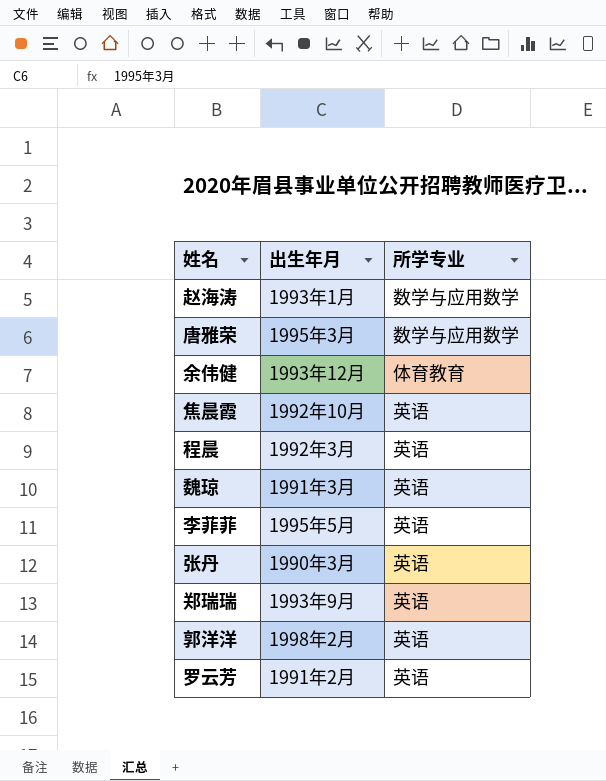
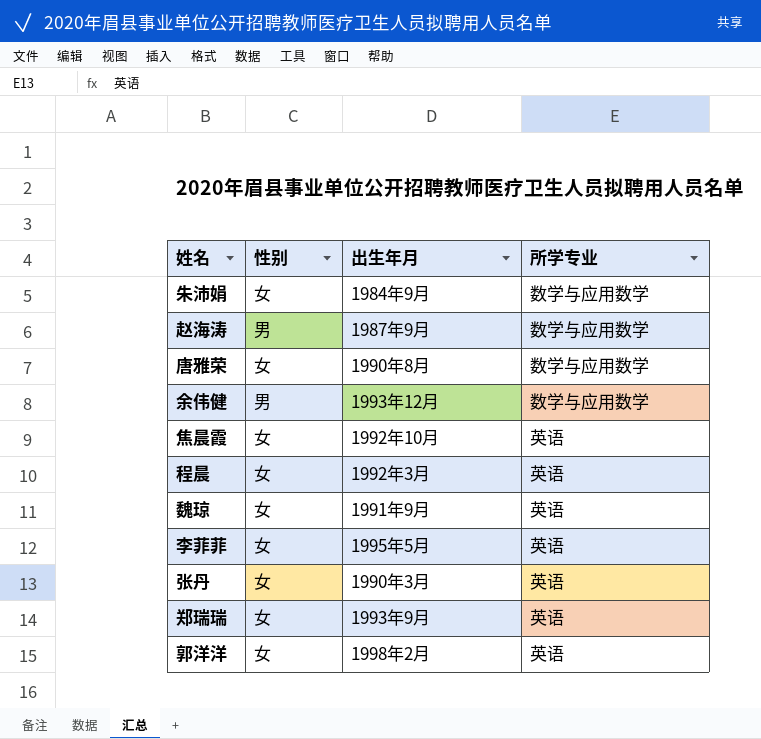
column 性别 | position: none -> 2
row 罗云芳: 1991年2月 | 英语 -> none
row 朱沛娟: none -> 女 | 1984年9月 | 数学与应用数学
赵海涛 | 出生年月: 1993年1月 -> 1987年9月
唐雅荣 | 出生年月: 1995年3月 -> 1990年8月
余伟健 | 所学专业: 体育教育 -> 数学与应用数学
魏琼 | 出生年月: 1991年3月 -> 1991年9月

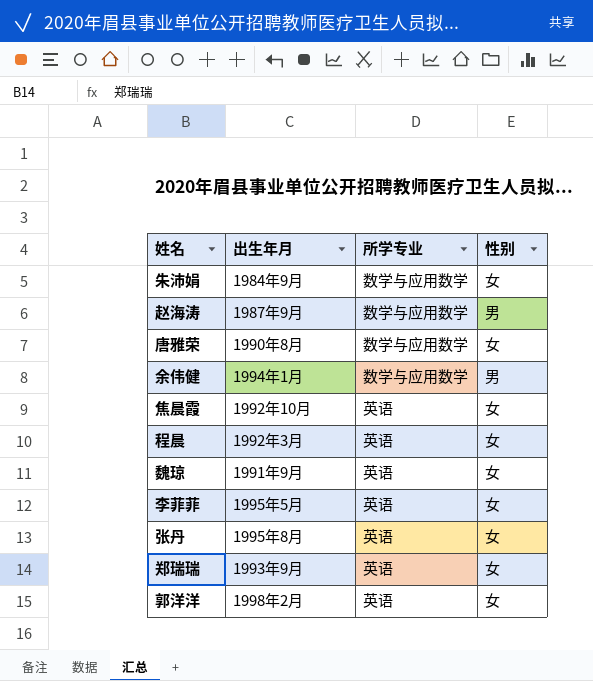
column 性别 | position: 2 -> 4
余伟健 | 出生年月: 1993年12月 -> 1994年1月
张丹 | 出生年月: 1990年3月 -> 1995年8月

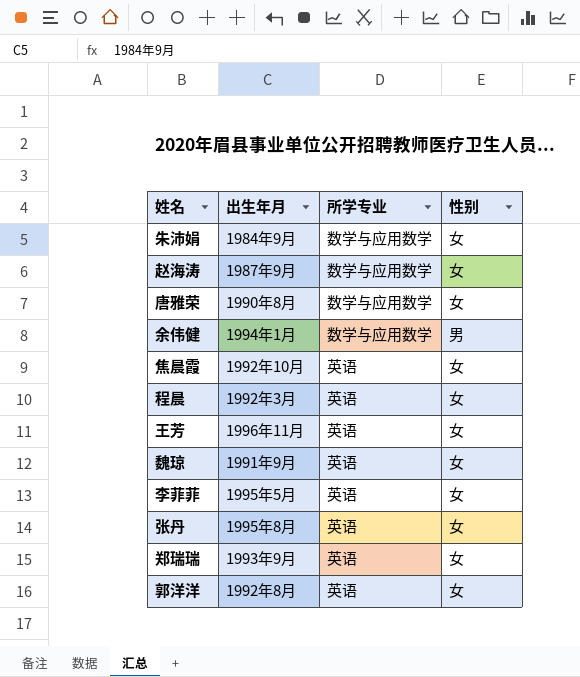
赵海涛 | 性别: 男 -> 女
row 王芳: none -> 1996年11月 | 英语 | 女
郭洋洋 | 出生年月: 1998年2月 -> 1992年8月

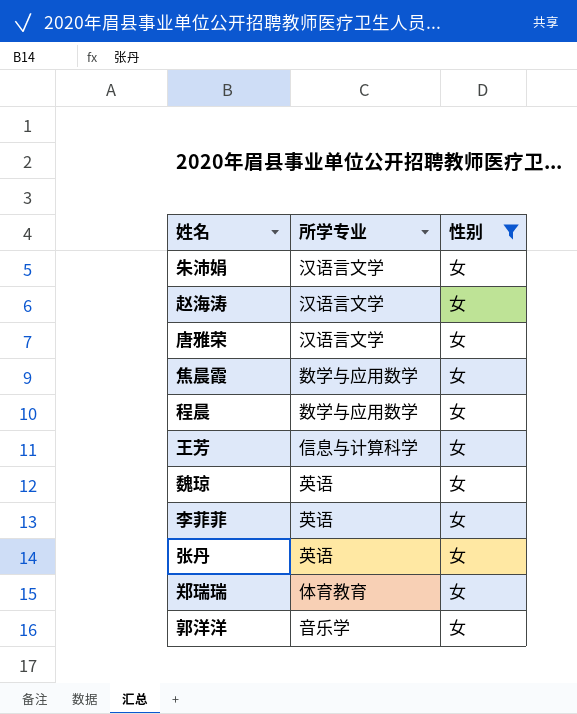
filter: none -> 性别 = 女
column 出生年月 | position: 2 -> none
朱沛娟 | 所学专业: 数学与应用数学 -> 汉语言文学
赵海涛 | 所学专业: 数学与应用数学 -> 汉语言文学
唐雅荣 | 所学专业: 数学与应用数学 -> 汉语言文学
焦晨霞 | 所学专业: 英语 -> 数学与应用数学
程晨 | 所学专业: 英语 -> 数学与应用数学
王芳 | 所学专业: 英语 -> 信息与计算科学
郑瑞瑞 | 所学专业: 英语 -> 体育教育
郭洋洋 | 所学专业: 英语 -> 音乐学

